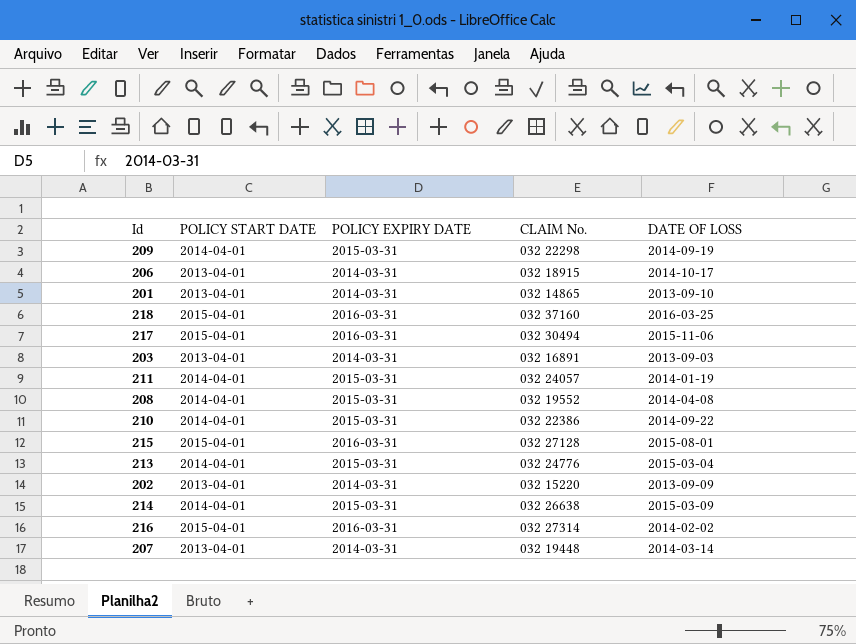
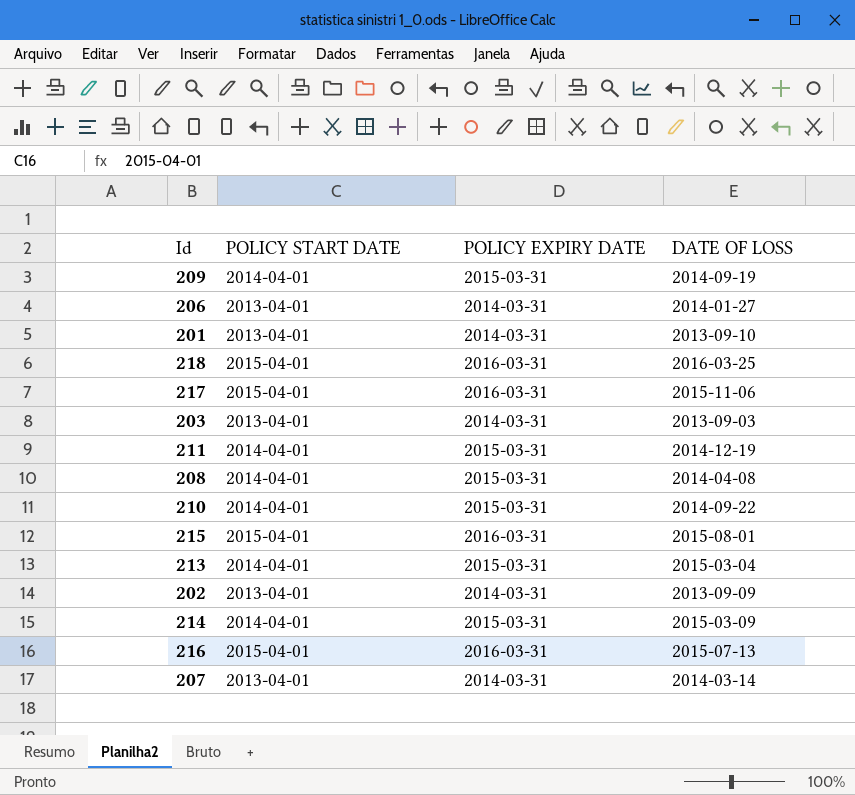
column CLAIM No. | position: 4 -> none
206 | DATE OF LOSS: 2014-10-17 -> 2014-01-27
211 | DATE OF LOSS: 2014-01-19 -> 2014-12-19
216 | DATE OF LOSS: 2014-02-02 -> 2015-07-13

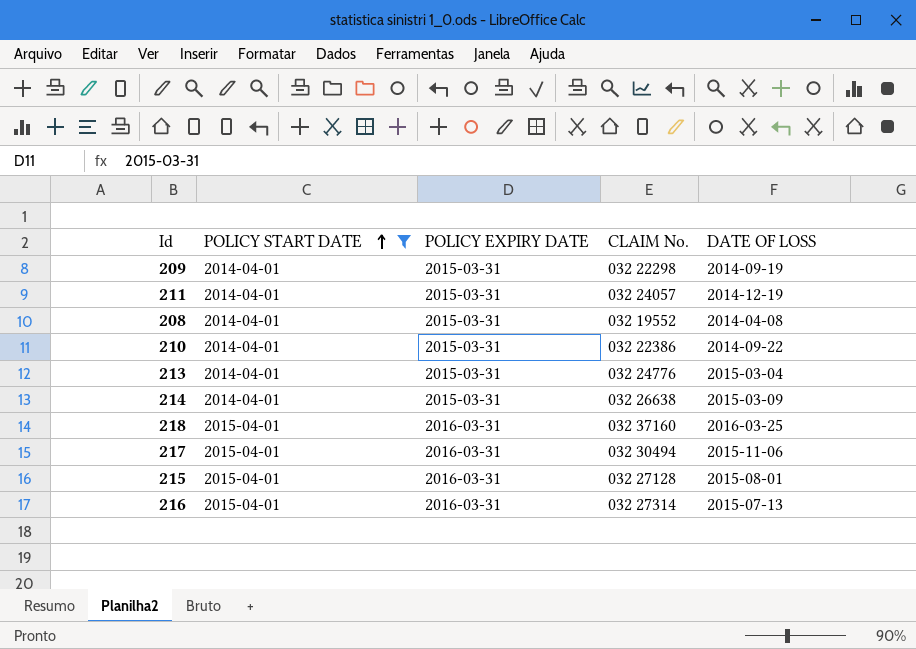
filter: none -> POLICY START DATE != 2013-04-01
row order: none -> POLICY START DATE ascending
column CLAIM No. | position: none -> 4

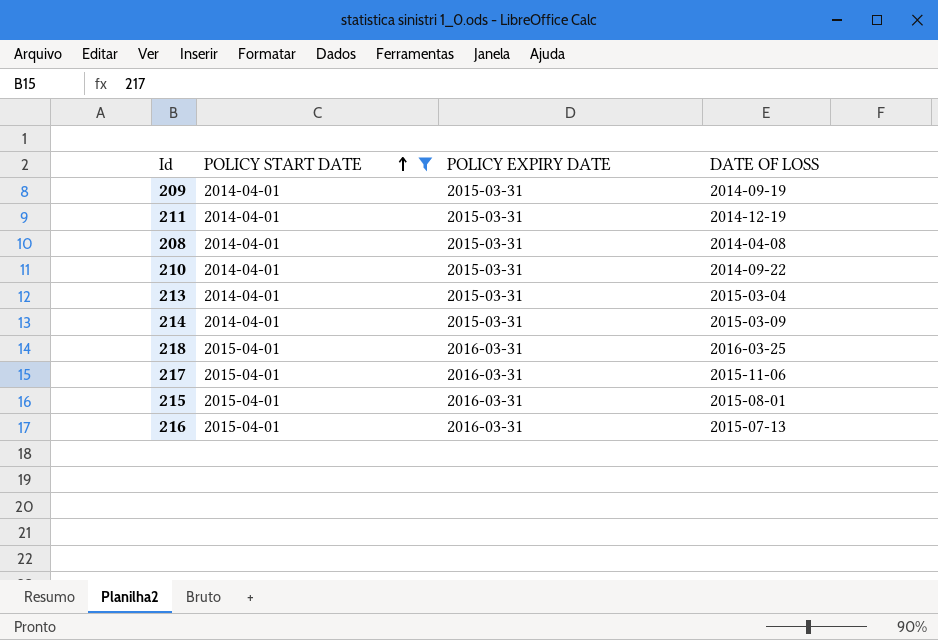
column CLAIM No. | position: 4 -> none

